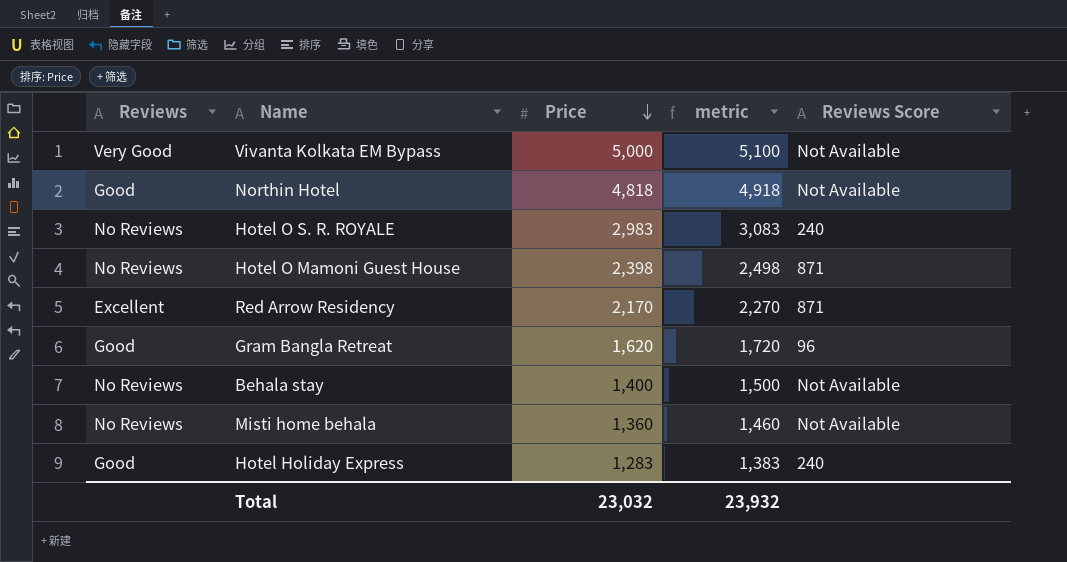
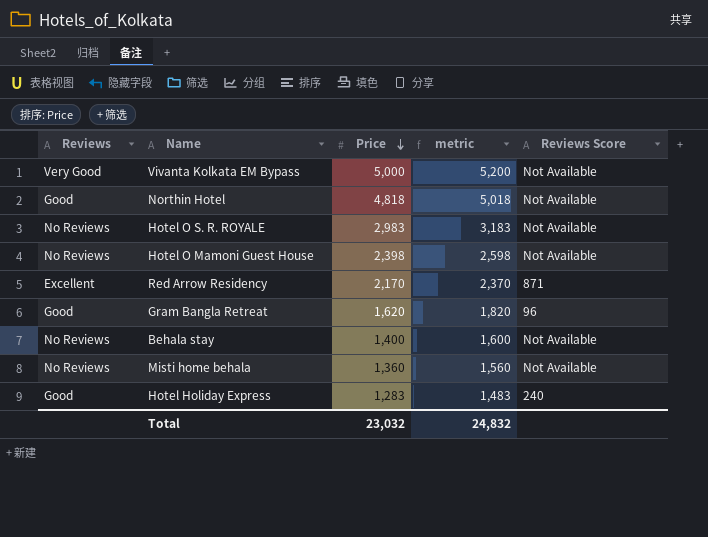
column metric | formula: [Price] + 100 -> [Price] + 200
Hotel O S. R. ROYALE | Reviews Score: 240 -> Not Available
Hotel O Mamoni Guest House | Reviews Score: 871 -> Not Available
Total | metric: 23,932 -> 24,832

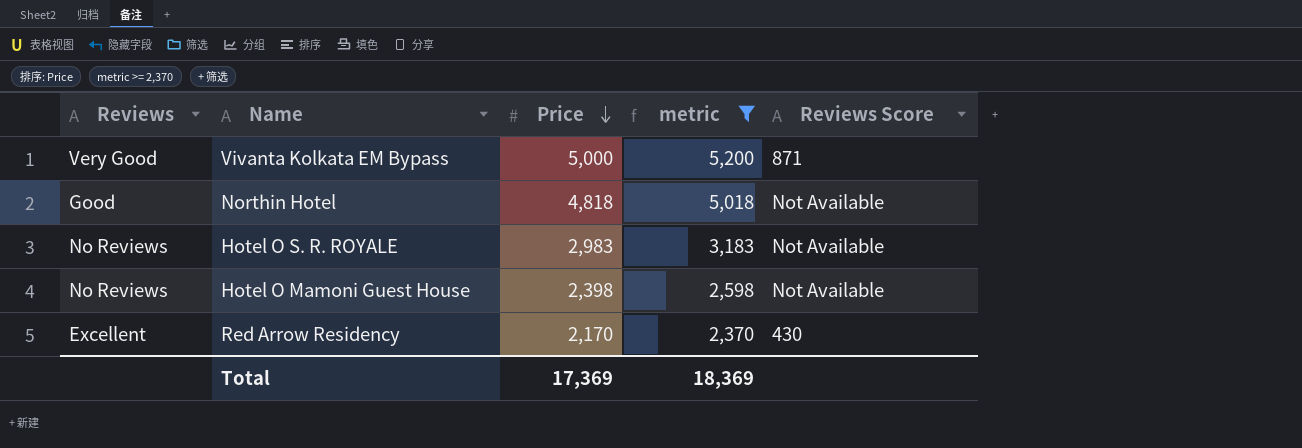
filter: none -> metric >= 2,370
Vivanta Kolkata EM Bypass | Reviews Score: Not Available -> 871
Red Arrow Residency | Reviews Score: 871 -> 430
Total | Price: 23,032 -> 17,369
Total | metric: 24,832 -> 18,369

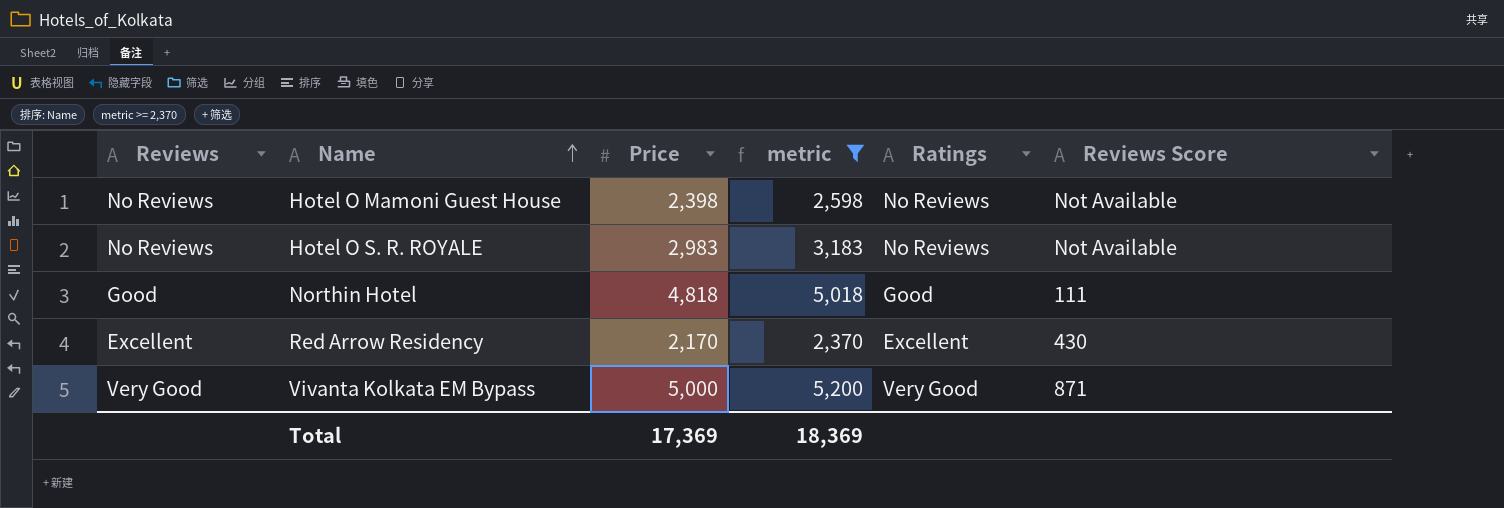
row order: Price descending -> Name ascending
column Ratings | position: none -> 5
Northin Hotel | Reviews Score: Not Available -> 111

